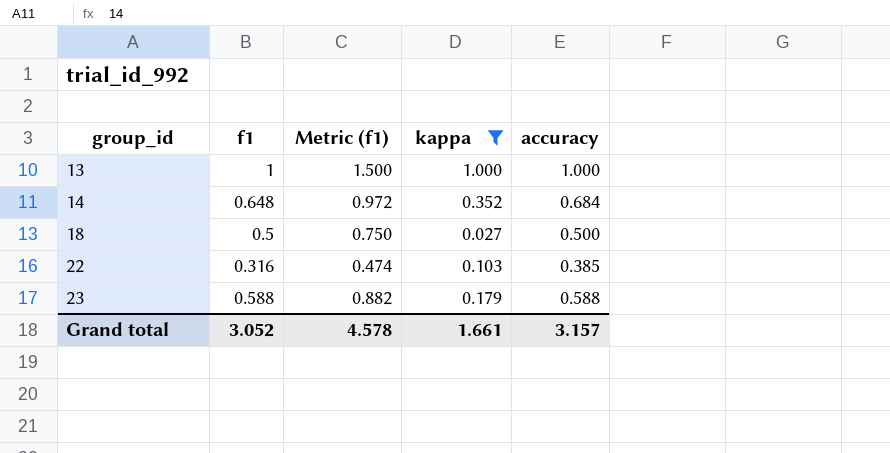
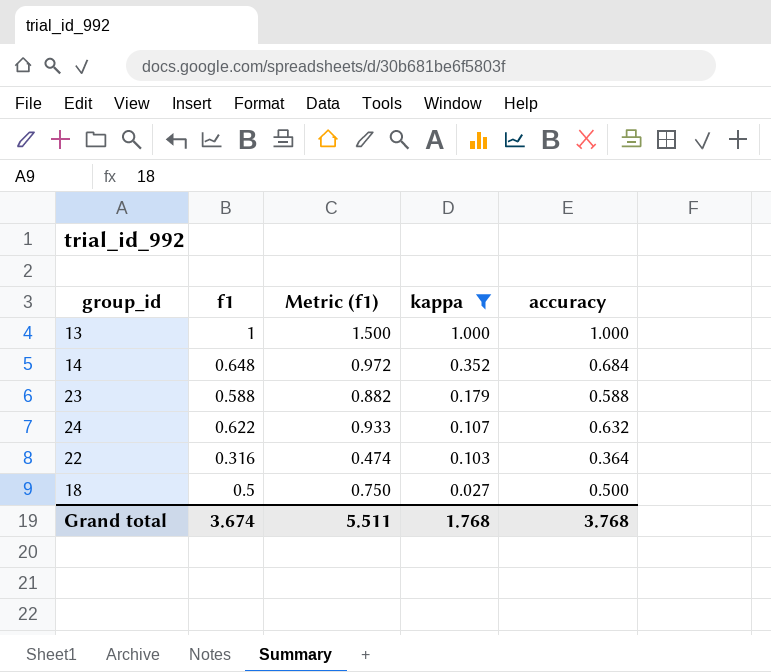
row order: group_id ascending -> kappa descending
row 24: none -> 0.622 | 0.933 | 0.107 | 0.632
22 | accuracy: 0.385 -> 0.364
Grand total | f1: 3.052 -> 3.674
Grand total | Metric (f1): 4.578 -> 5.511
Grand total | kappa: 1.661 -> 1.768
Grand total | accuracy: 3.157 -> 3.768

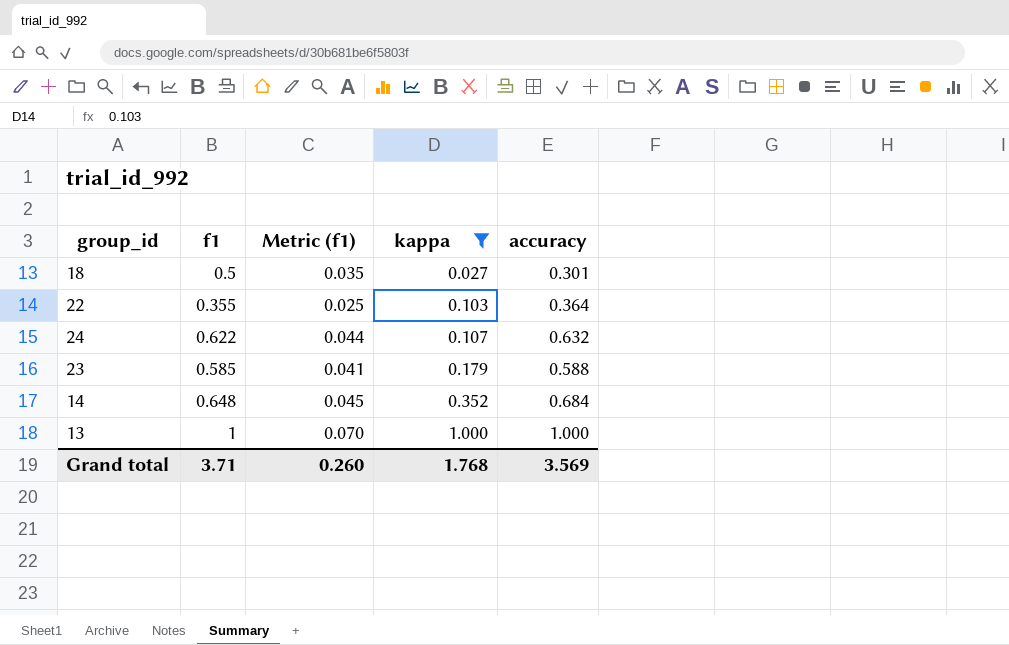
row order: kappa descending -> kappa ascending
column Metric (f1) | formula: [f1] * 1.5 -> [f1] * 0.07
18 | accuracy: 0.500 -> 0.301
22 | f1: 0.316 -> 0.355
23 | f1: 0.588 -> 0.585
Grand total | f1: 3.674 -> 3.71
Grand total | Metric (f1): 5.511 -> 0.260
Grand total | accuracy: 3.768 -> 3.569

